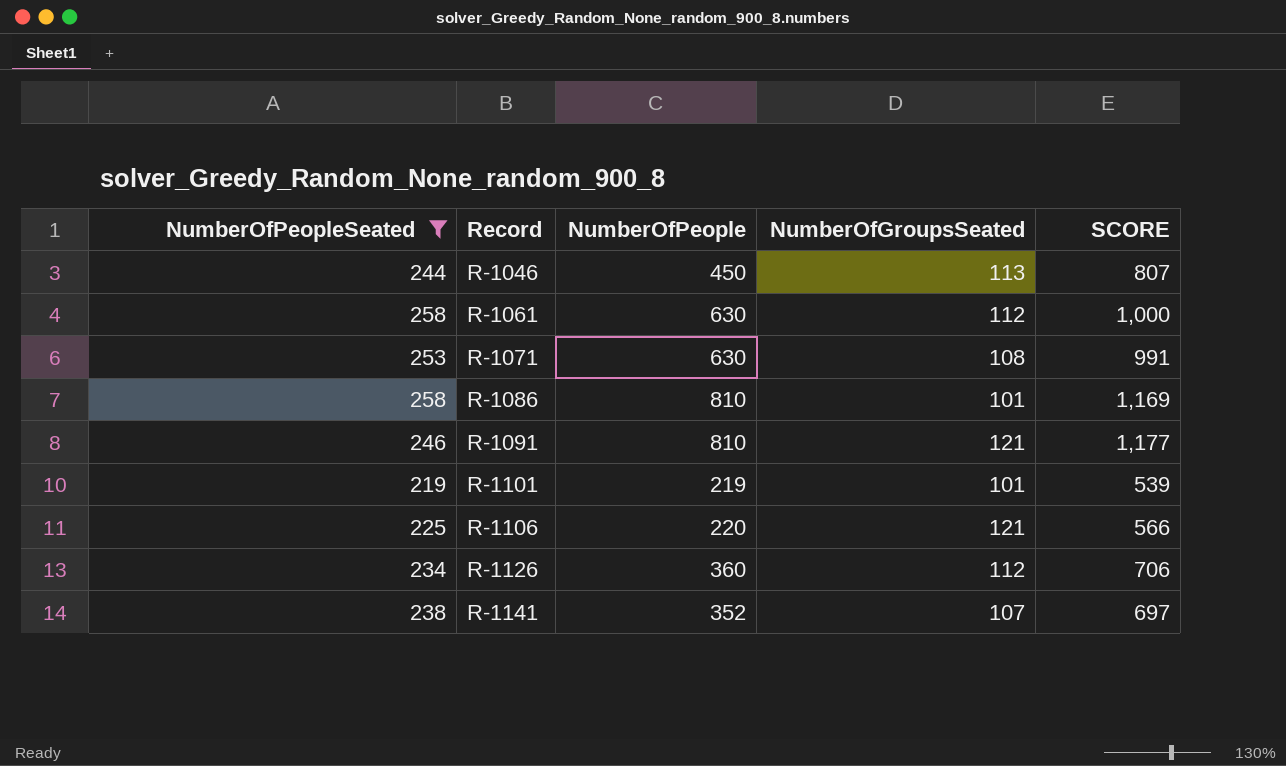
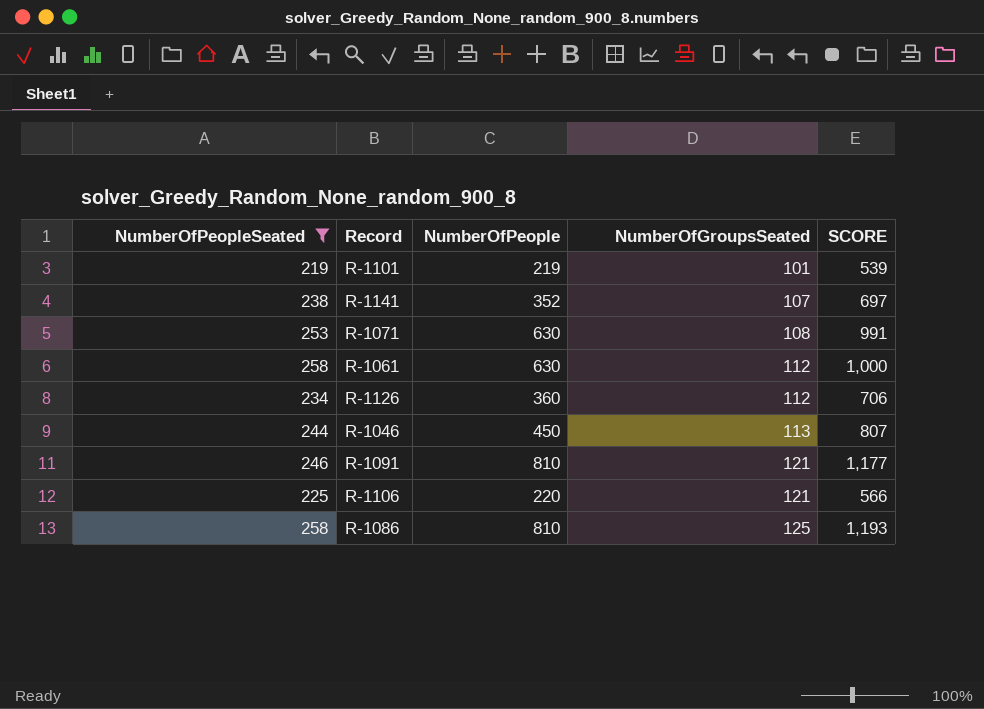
row order: Record ascending -> NumberOfGroupsSeated ascending
R-1086 | NumberOfGroupsSeated: 101 -> 125
R-1086 | SCORE: 1,169 -> 1,193

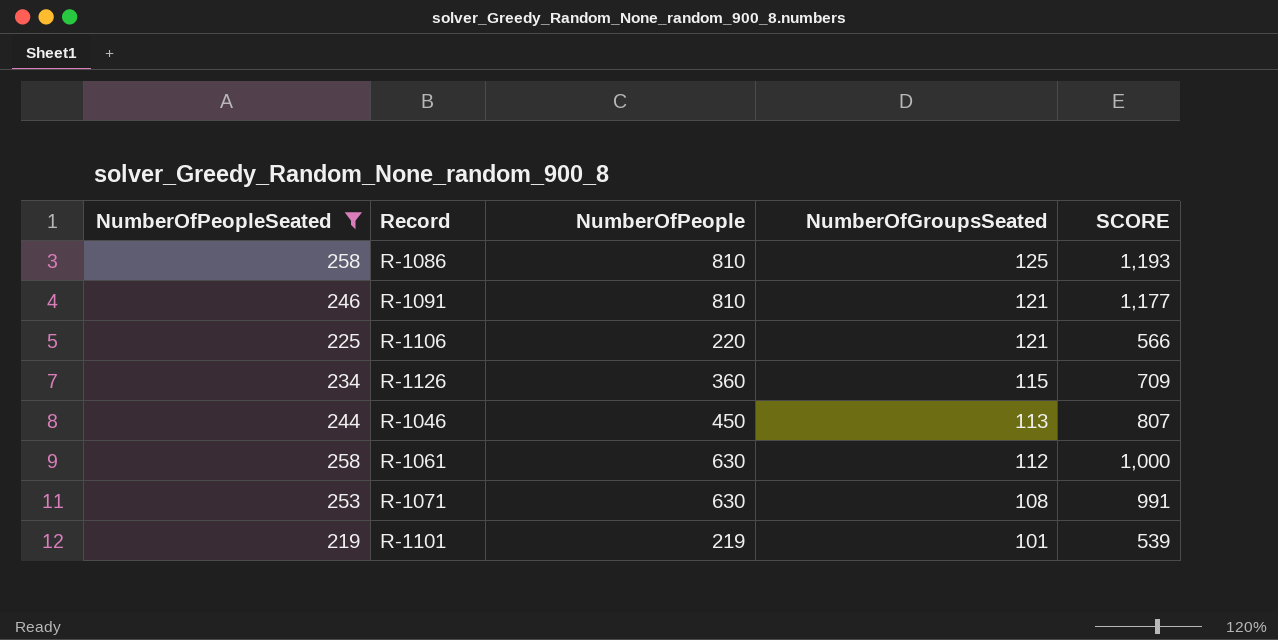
row order: NumberOfGroupsSeated ascending -> NumberOfGroupsSeated descending
row R-1141: 238 | 352 | 107 | 697 -> none
R-1126 | NumberOfGroupsSeated: 112 -> 115
R-1126 | SCORE: 706 -> 709

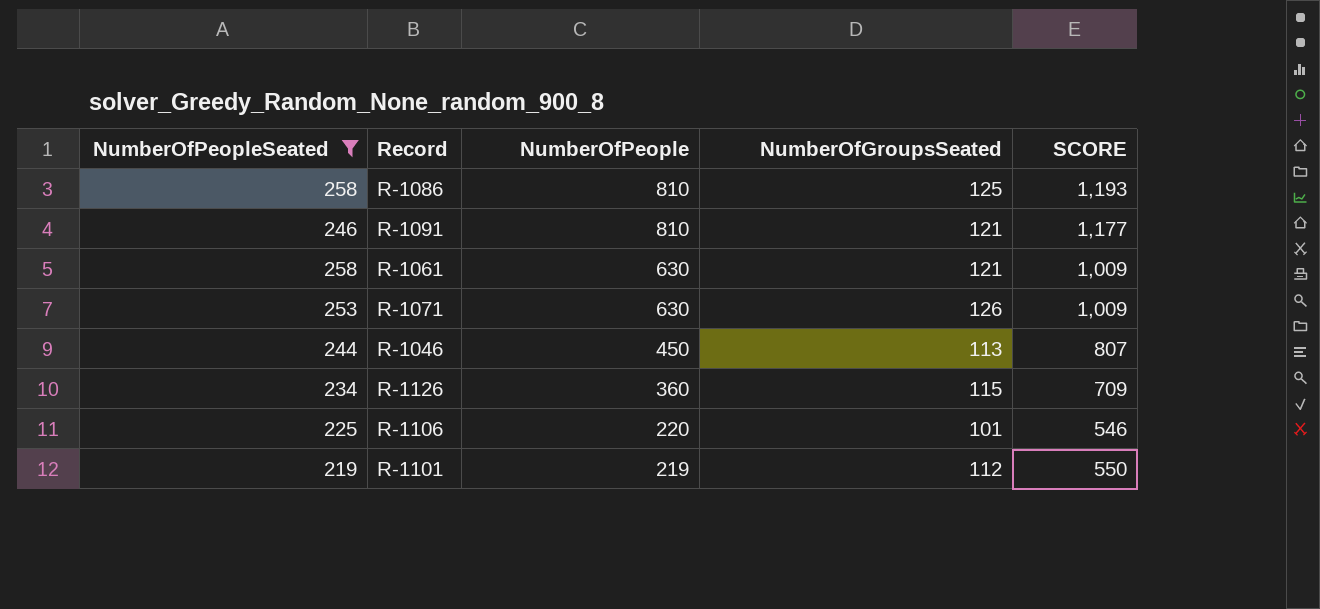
row order: NumberOfGroupsSeated descending -> NumberOfPeople descending
R-1061 | NumberOfGroupsSeated: 112 -> 121
R-1061 | SCORE: 1,000 -> 1,009
R-1071 | NumberOfGroupsSeated: 108 -> 126
R-1071 | SCORE: 991 -> 1,009
R-1106 | NumberOfGroupsSeated: 121 -> 101
R-1106 | SCORE: 566 -> 546
R-1101 | NumberOfGroupsSeated: 101 -> 112
R-1101 | SCORE: 539 -> 550

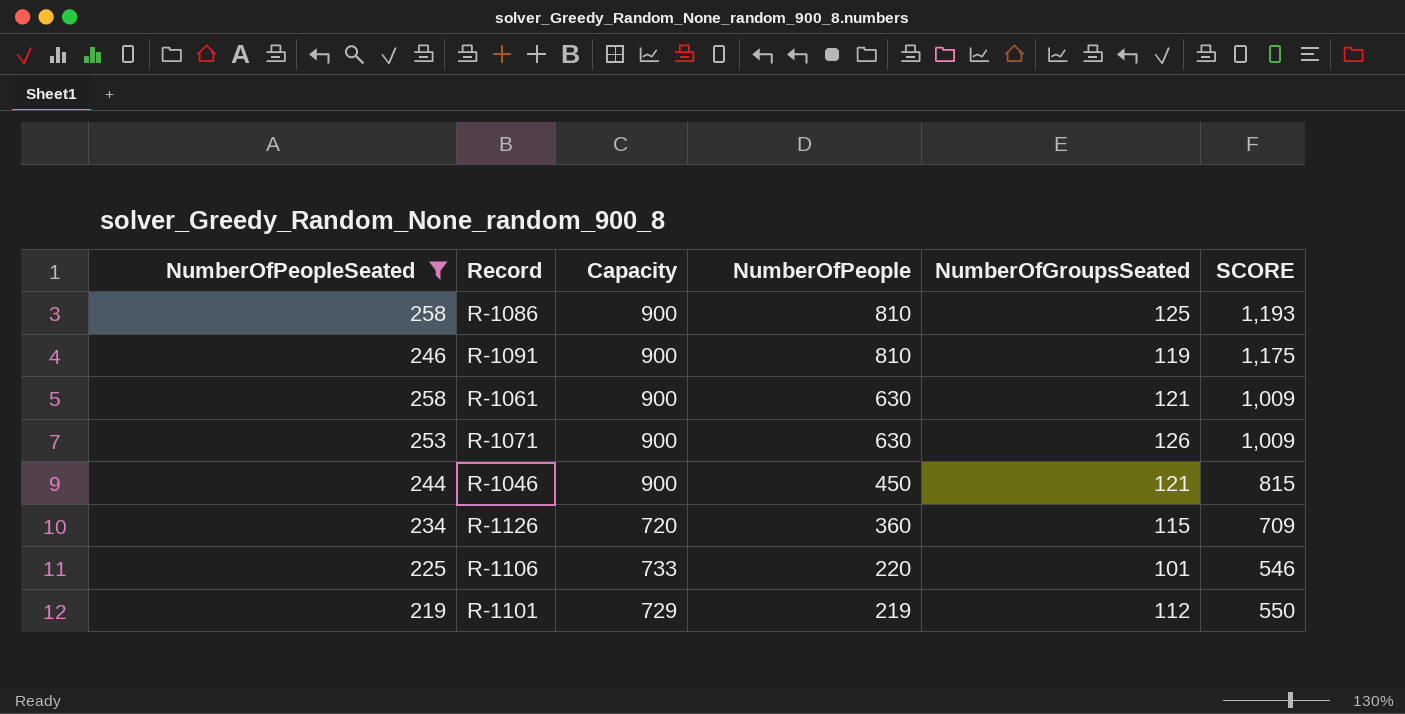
column Capacity | position: none -> 3
R-1091 | NumberOfGroupsSeated: 121 -> 119
R-1091 | SCORE: 1,177 -> 1,175
R-1046 | NumberOfGroupsSeated: 113 -> 121
R-1046 | SCORE: 807 -> 815

